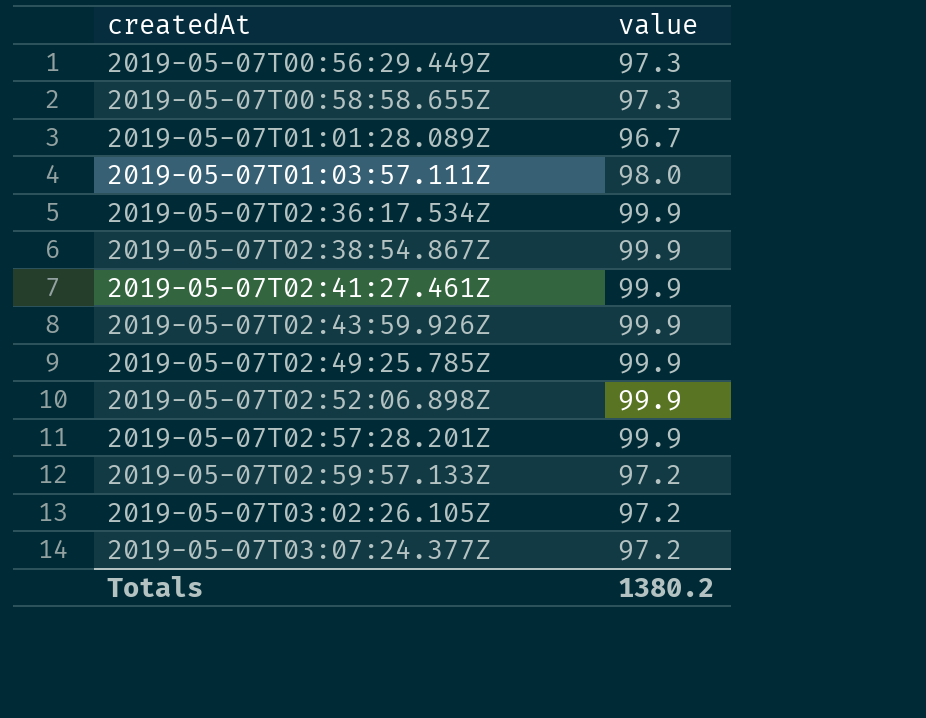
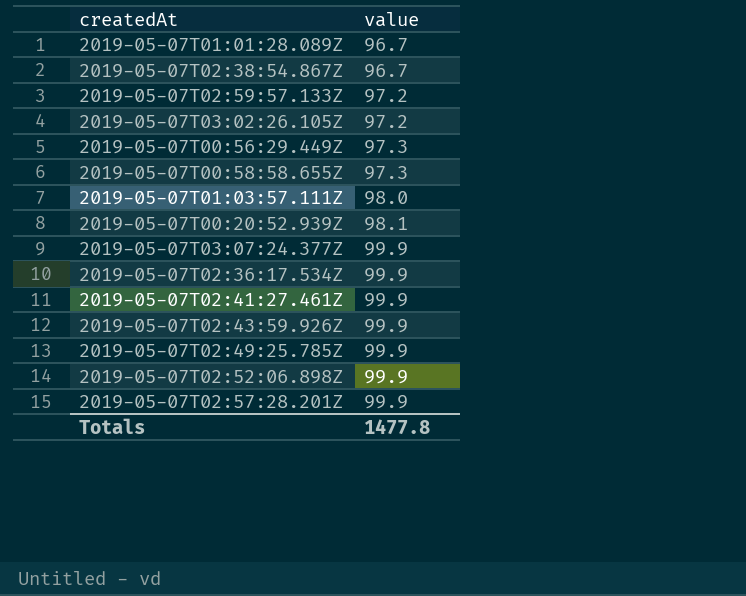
row order: createdAt ascending -> value ascending
2019-05-07T02:38:54.867Z | value: 99.9 -> 96.7
row 2019-05-07T00:20:52.939Z: none -> 98.1
2019-05-07T03:07:24.377Z | value: 97.2 -> 99.9
Totals | value: 1380.2 -> 1477.8

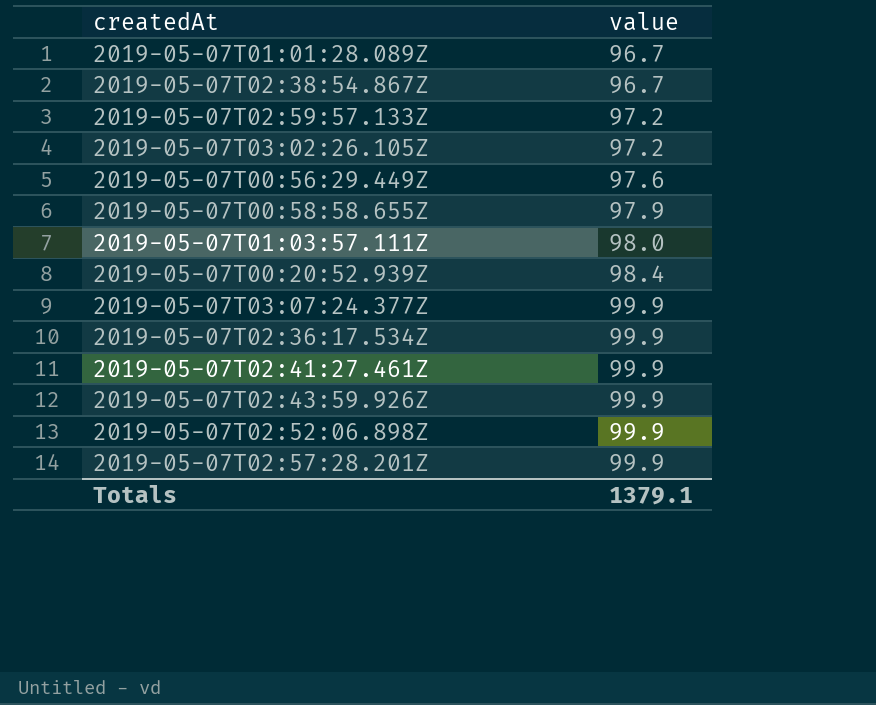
row 2019-05-07T02:49:25.785Z: 99.9 -> none
2019-05-07T00:56:29.449Z | value: 97.3 -> 97.6
2019-05-07T00:58:58.655Z | value: 97.3 -> 97.9
2019-05-07T00:20:52.939Z | value: 98.1 -> 98.4
Totals | value: 1477.8 -> 1379.1

